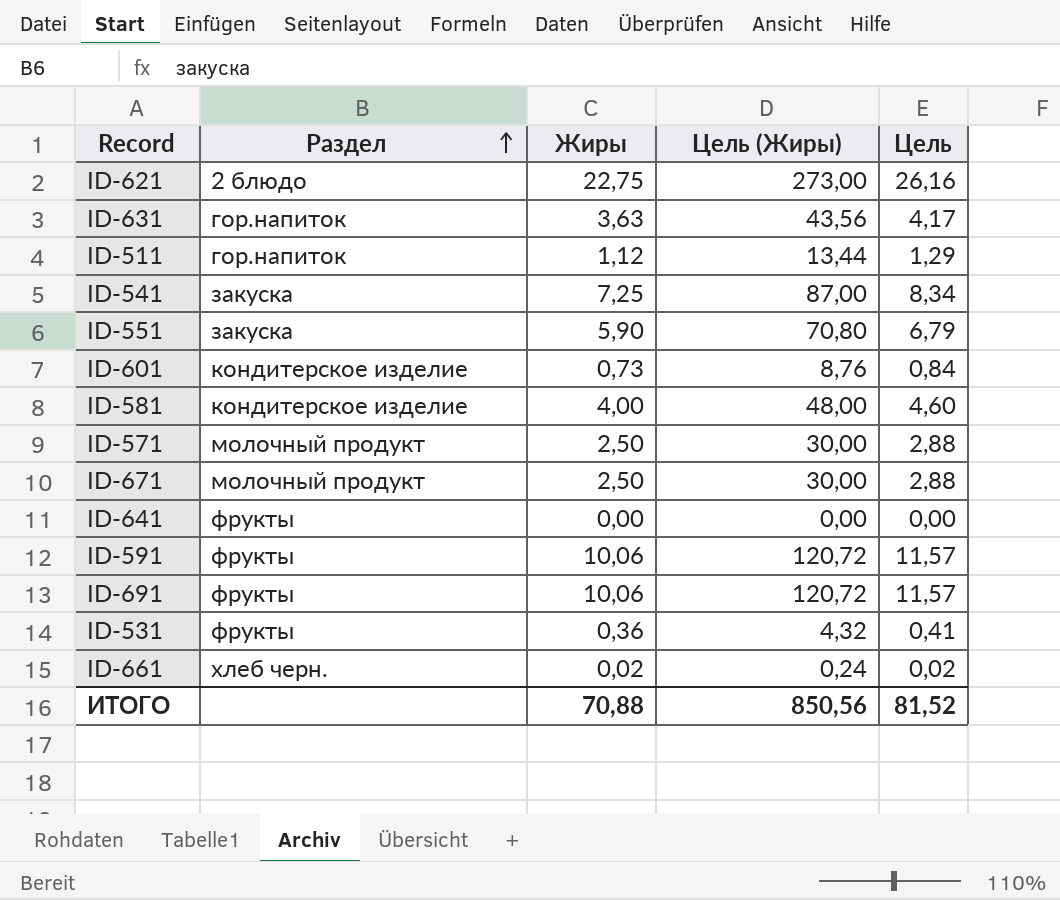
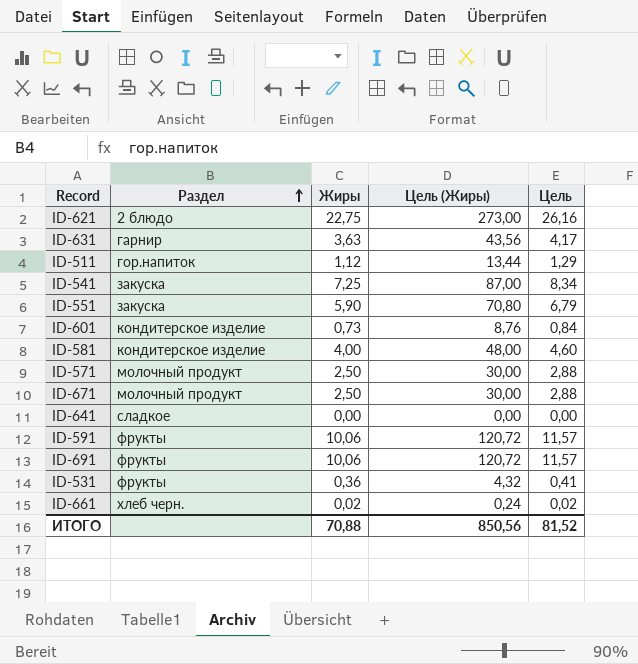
ID-631 | Раздел: гор.напиток -> гарнир
ID-641 | Раздел: фрукты -> сладкое

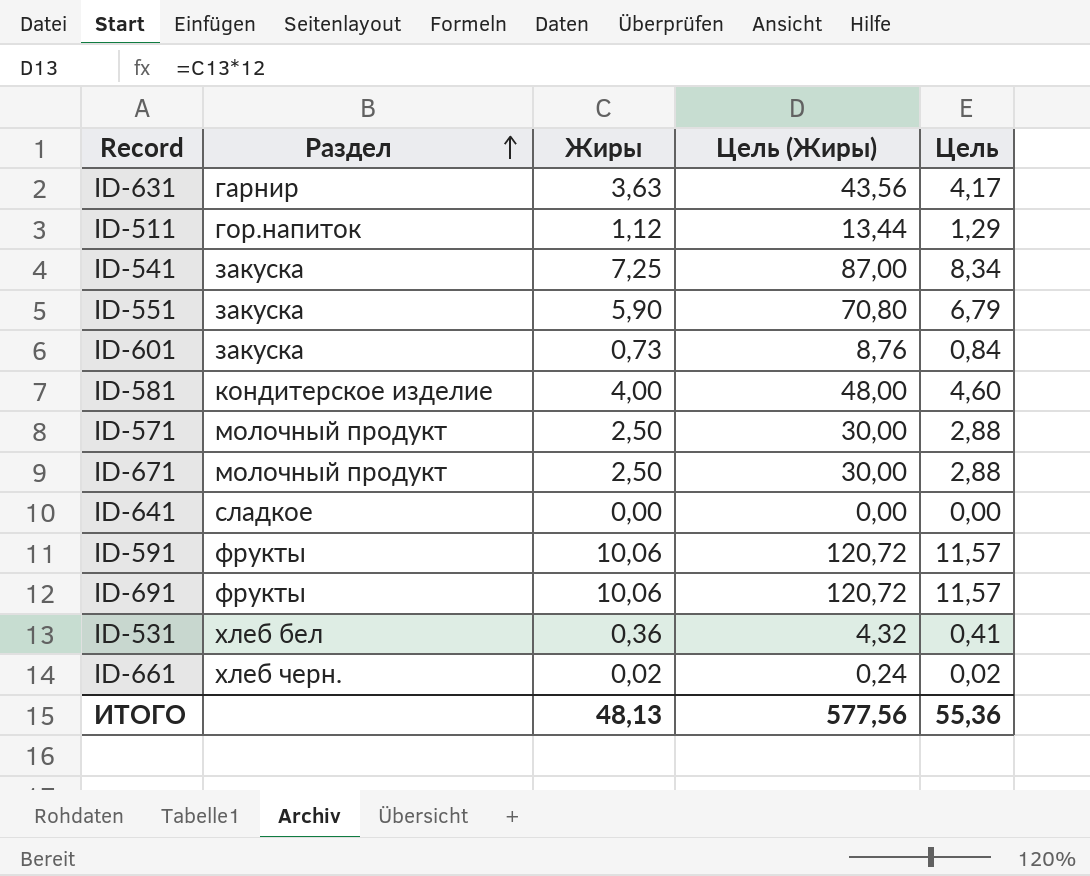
row ID-621: 2 блюдо | 22,75 | 273,00 | 26,16 -> none
ID-601 | Раздел: кондитерское изделие -> закуска
ID-531 | Раздел: фрукты -> хлеб бел
ИТОГО | Жиры: 70,88 -> 48,13
ИТОГО | Цель (Жиры): 850,56 -> 577,56
ИТОГО | Цель: 81,52 -> 55,36

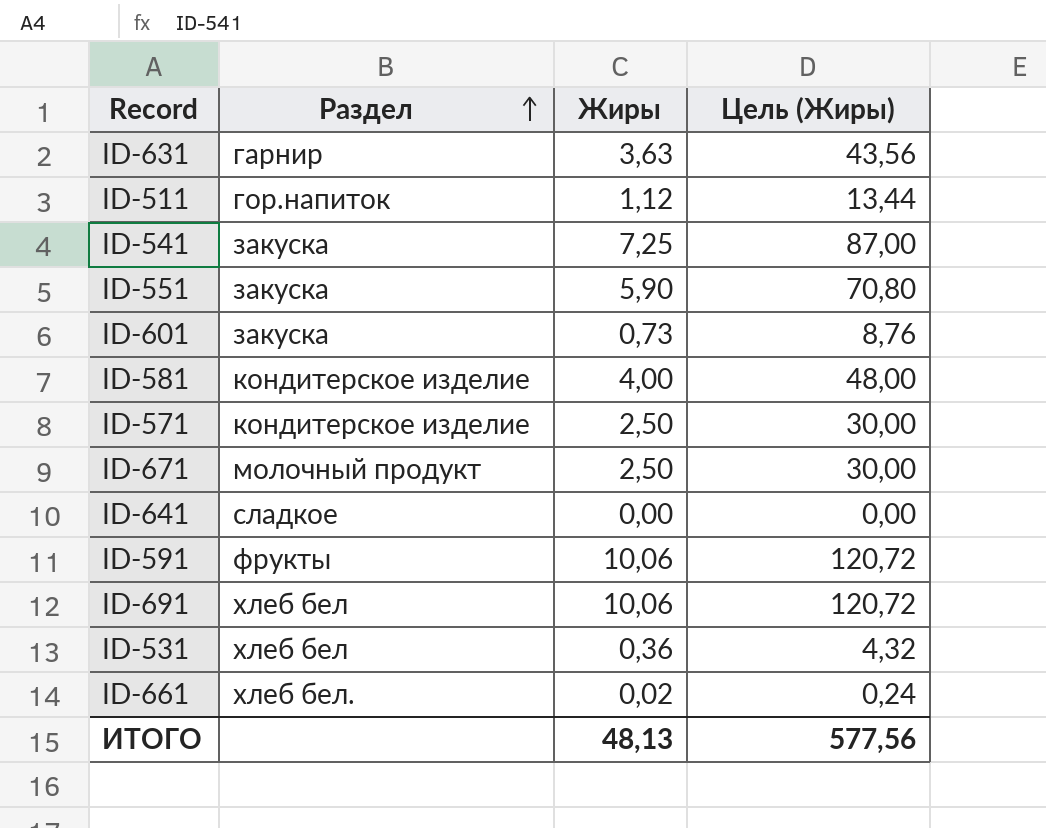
column Цель | formula: [Жиры] * 1,15 -> none
ID-571 | Раздел: молочный продукт -> кондитерское изделие
ID-691 | Раздел: фрукты -> хлеб бел
ID-661 | Раздел: хлеб черн. -> хлеб бел.

